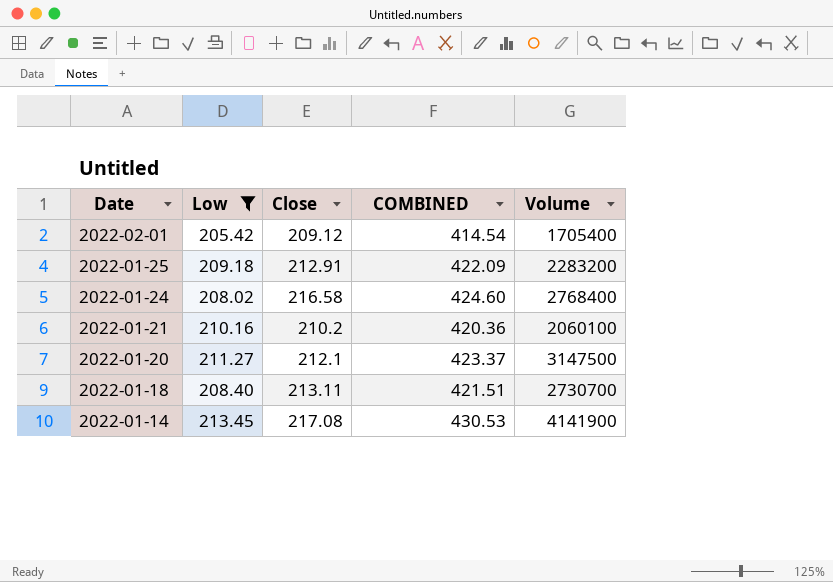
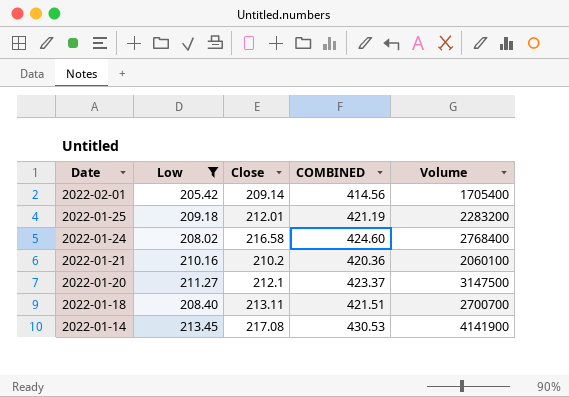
2022-02-01 | Close: 209.12 -> 209.14
2022-02-01 | COMBINED: 414.54 -> 414.56
2022-01-25 | Close: 212.91 -> 212.01
2022-01-25 | COMBINED: 422.09 -> 421.19
2022-01-18 | Volume: 2730700 -> 2700700

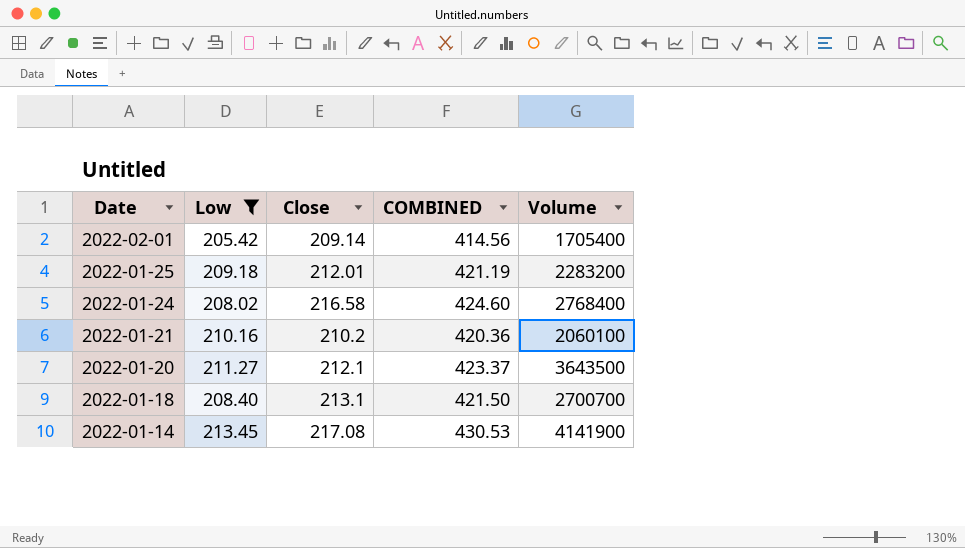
2022-01-20 | Volume: 3147500 -> 3643500
2022-01-18 | Close: 213.11 -> 213.1
2022-01-18 | COMBINED: 421.51 -> 421.50

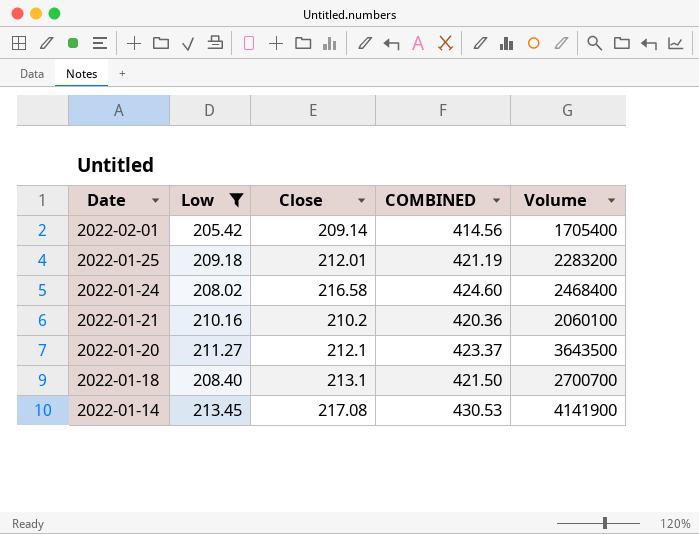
2022-01-24 | Volume: 2768400 -> 2468400

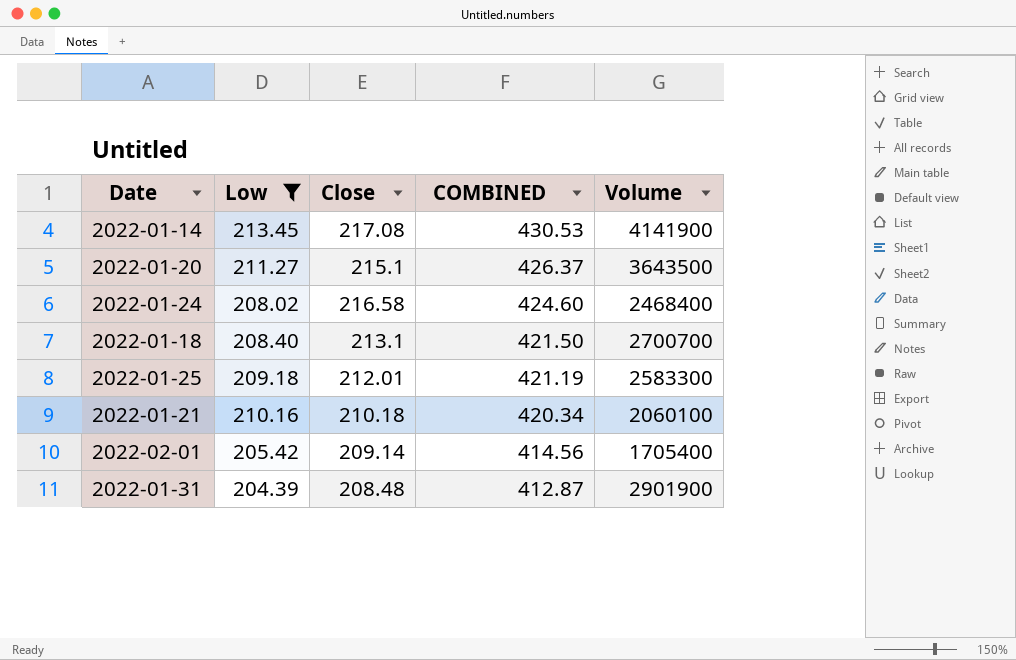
row order: Date descending -> COMBINED descending
2022-01-20 | Close: 212.1 -> 215.1
2022-01-20 | COMBINED: 423.37 -> 426.37
2022-01-25 | Volume: 2283200 -> 2583300
2022-01-21 | Close: 210.2 -> 210.18
2022-01-21 | COMBINED: 420.36 -> 420.34
row 2022-01-31: none -> 204.39 | 208.48 | 412.87 | 2901900

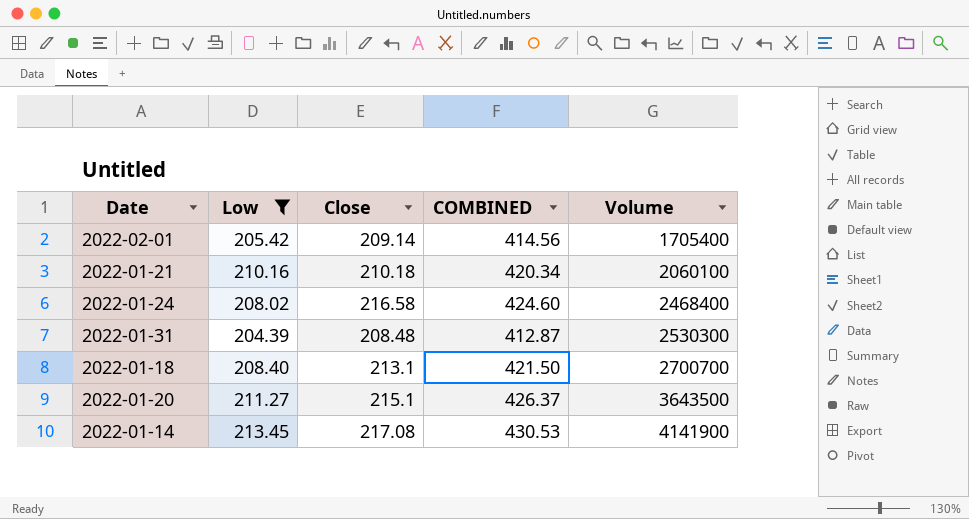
row order: COMBINED descending -> Volume ascending
row 2022-01-25: 209.18 | 212.01 | 421.19 | 2583300 -> none
2022-01-31 | Volume: 2901900 -> 2530300

